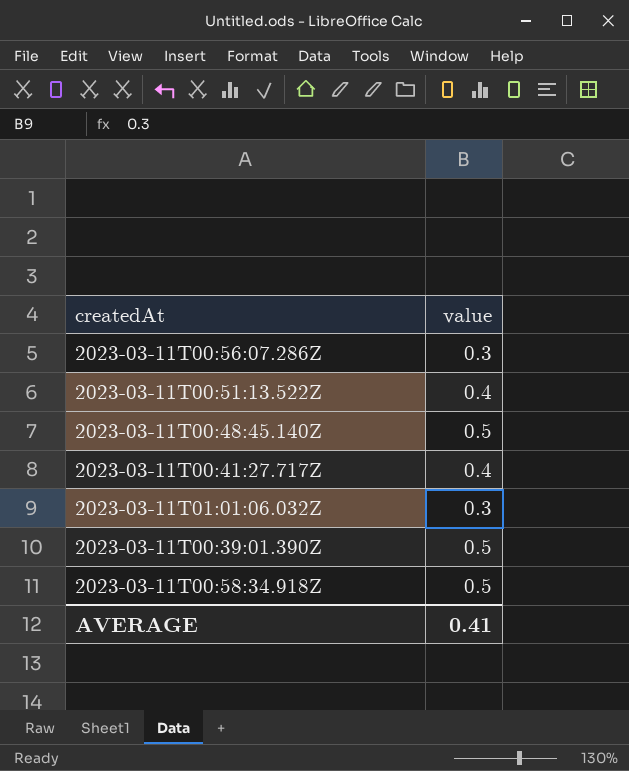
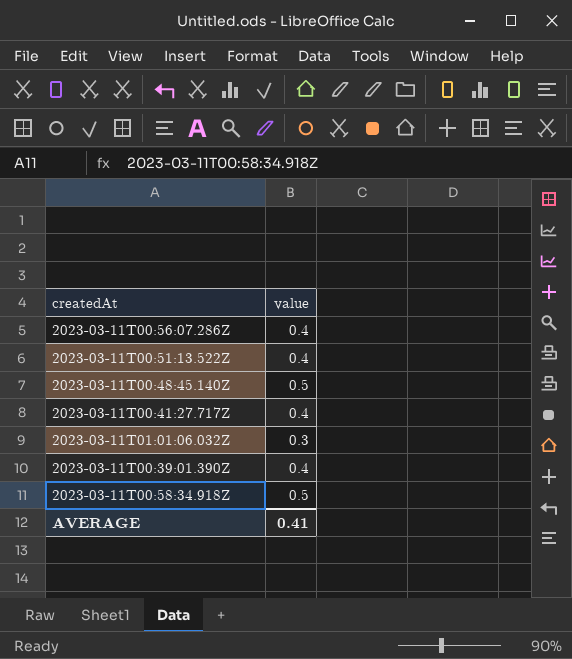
2023-03-11T00:56:07.286Z | value: 0.3 -> 0.4
2023-03-11T00:39:01.390Z | value: 0.5 -> 0.4

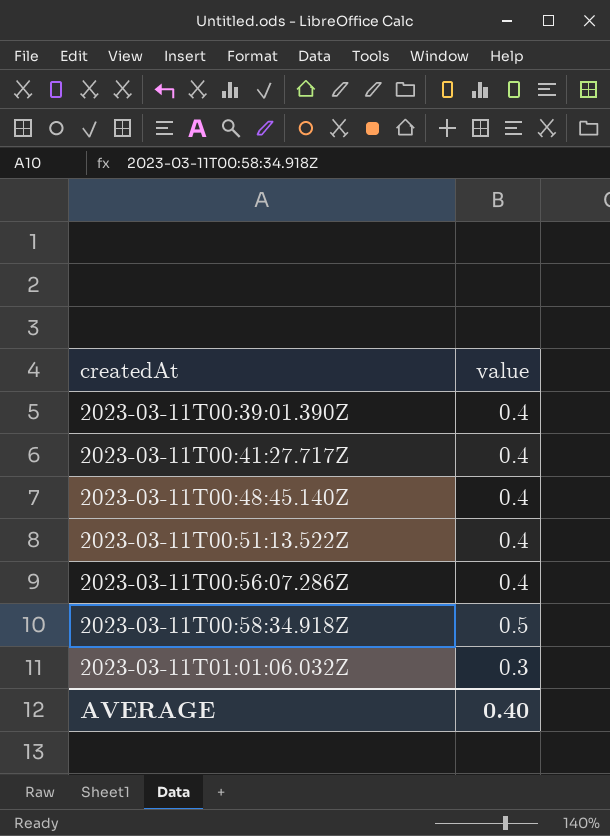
row order: none -> createdAt ascending
2023-03-11T00:48:45.140Z | value: 0.5 -> 0.4
AVERAGE | value: 0.41 -> 0.40

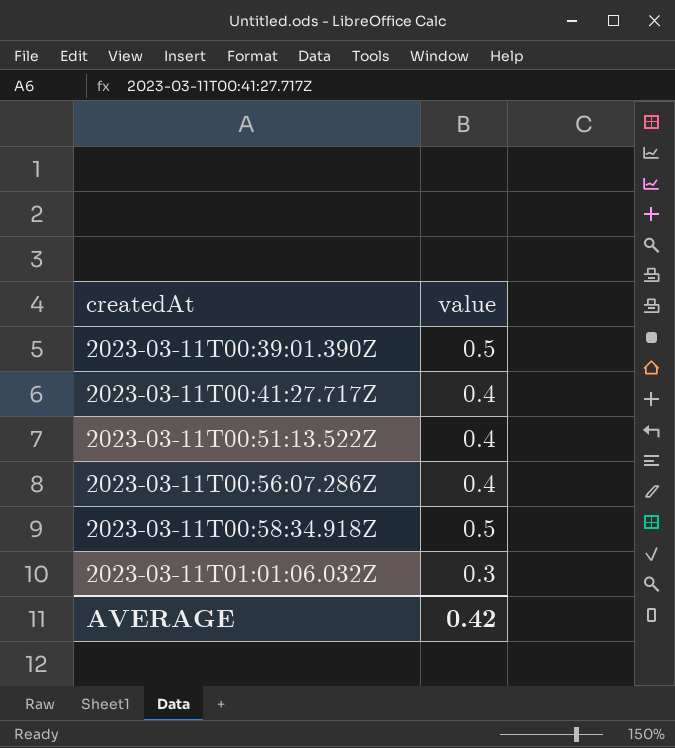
row 2023-03-11T00:48:45.140Z: 0.4 -> none
2023-03-11T00:39:01.390Z | value: 0.4 -> 0.5
AVERAGE | value: 0.40 -> 0.42

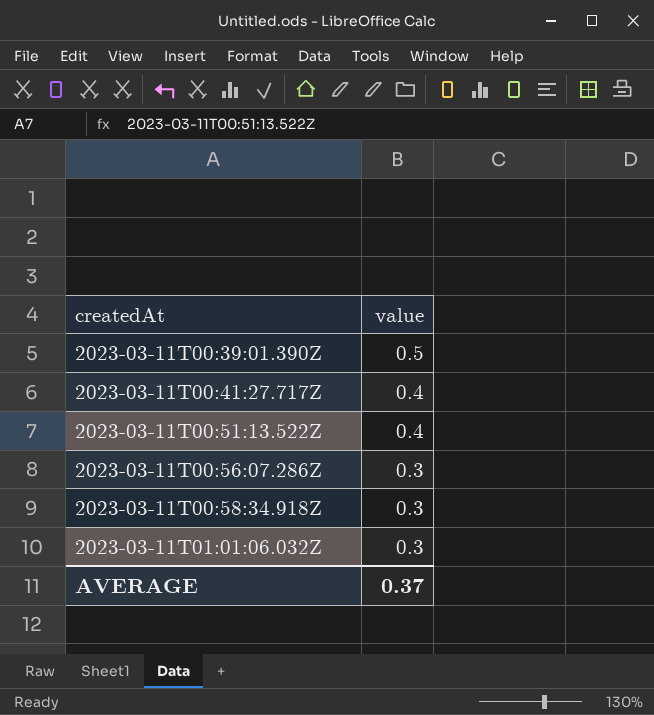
2023-03-11T00:56:07.286Z | value: 0.4 -> 0.3
2023-03-11T00:58:34.918Z | value: 0.5 -> 0.3
AVERAGE | value: 0.42 -> 0.37

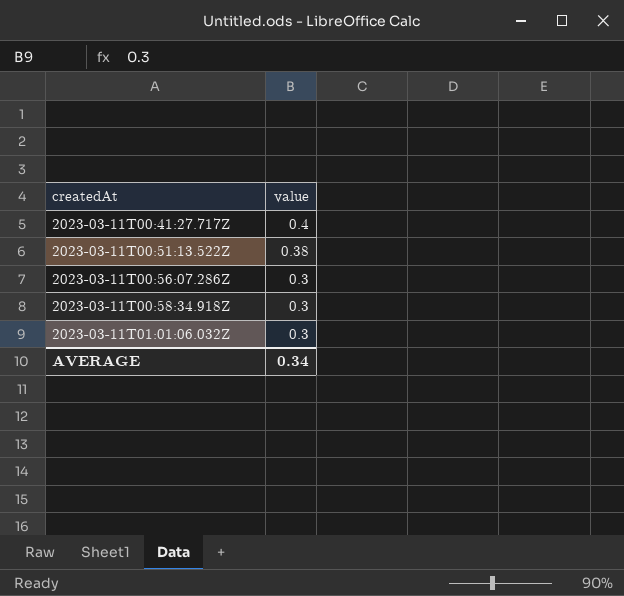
row 2023-03-11T00:39:01.390Z: 0.5 -> none
2023-03-11T00:51:13.522Z | value: 0.4 -> 0.38
AVERAGE | value: 0.37 -> 0.34

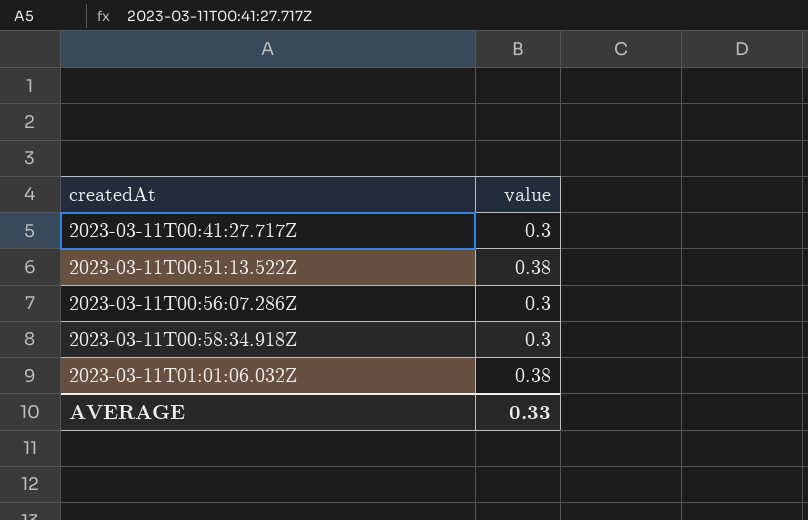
2023-03-11T00:41:27.717Z | value: 0.4 -> 0.3
2023-03-11T01:01:06.032Z | value: 0.3 -> 0.38
AVERAGE | value: 0.34 -> 0.33

